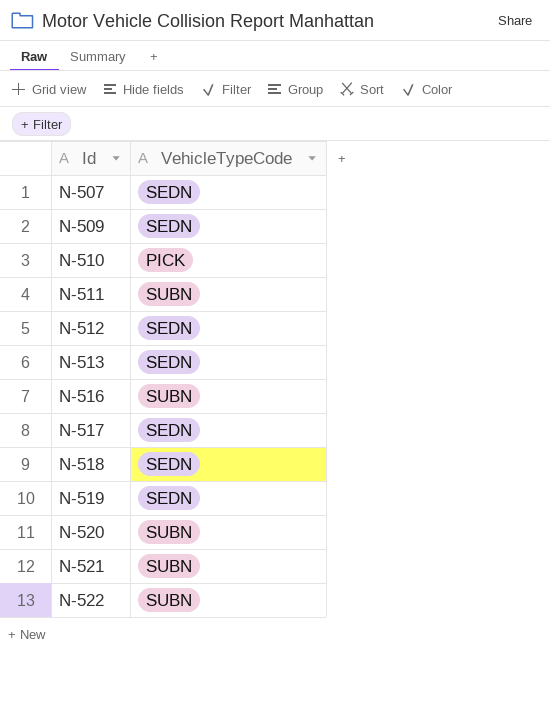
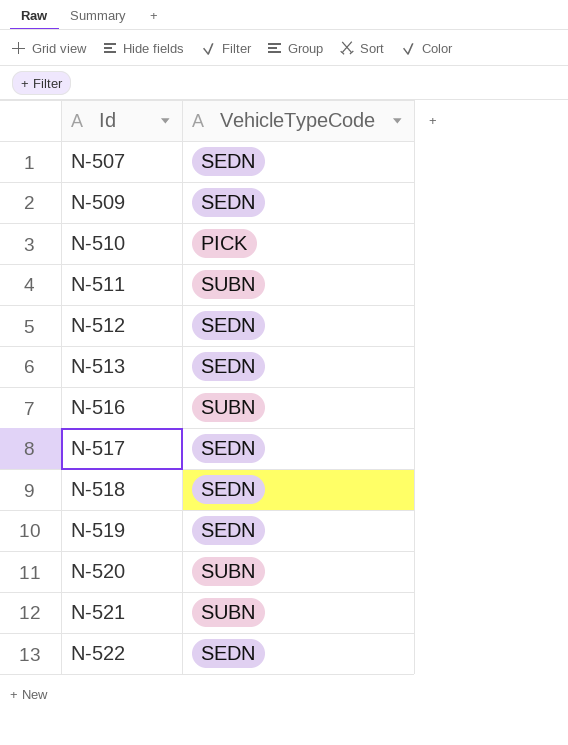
N-522 | VehicleTypeCode: SUBN -> SEDN

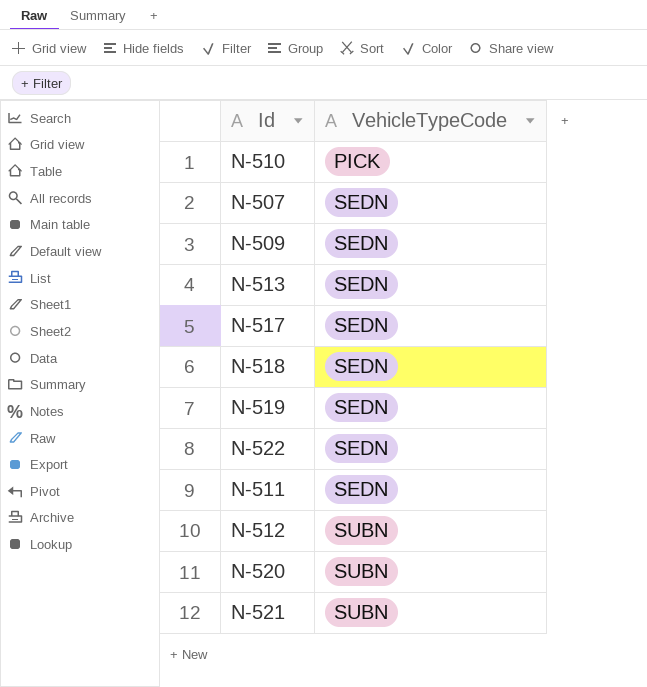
row order: Id ascending -> VehicleTypeCode ascending
row N-516: SUBN -> none
N-511 | VehicleTypeCode: SUBN -> SEDN
N-512 | VehicleTypeCode: SEDN -> SUBN

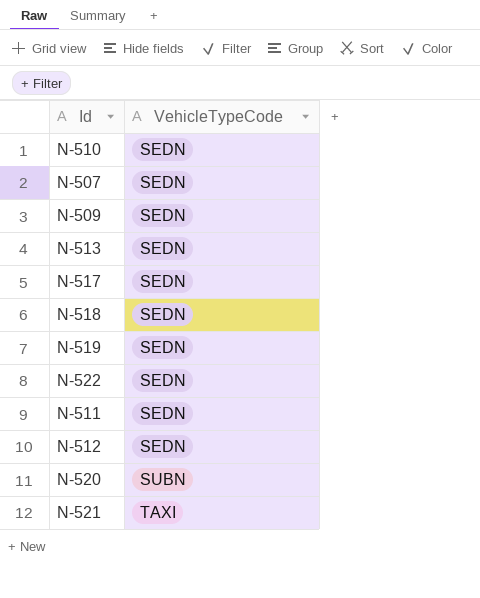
N-510 | VehicleTypeCode: PICK -> SEDN
N-512 | VehicleTypeCode: SUBN -> SEDN
N-521 | VehicleTypeCode: SUBN -> TAXI

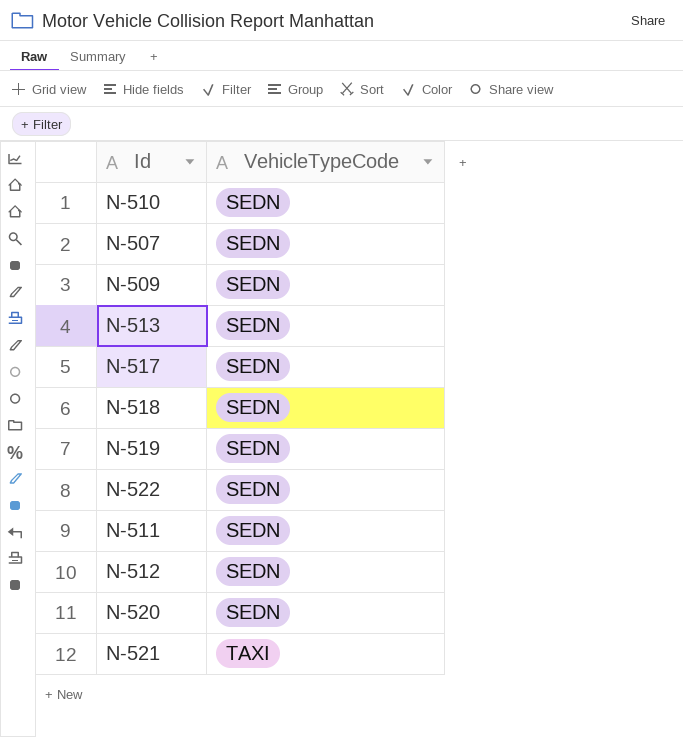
N-520 | VehicleTypeCode: SUBN -> SEDN

